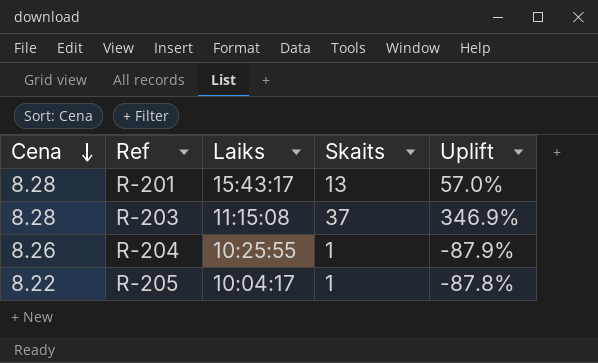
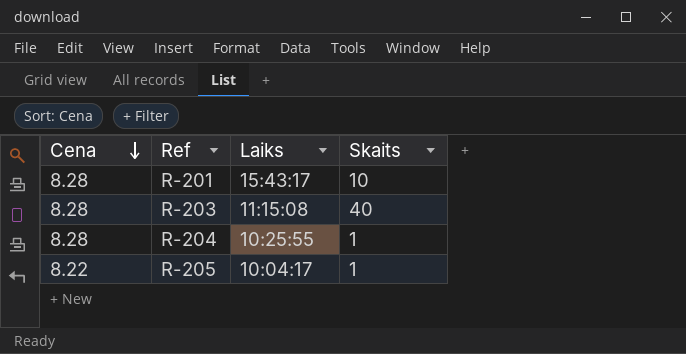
column Uplift | formula: ([Skaits] - [Cena]) / [Cena] -> none
R-201 | Skaits: 13 -> 10
R-203 | Skaits: 37 -> 40
R-204 | Cena: 8.26 -> 8.28

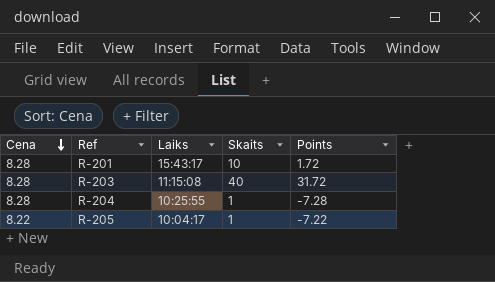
column Points | formula: none -> [Skaits] - [Cena]

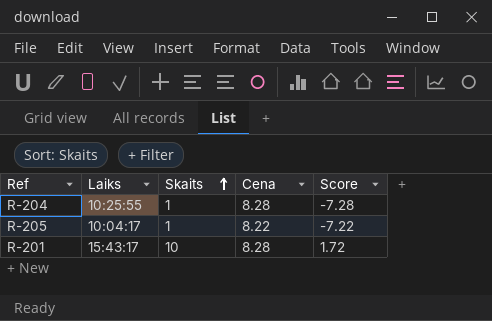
row order: Cena descending -> Skaits ascending
column Cena | position: 1 -> 4
column name: Points -> Score
row R-203: 8.28 | 11:15:08 | 40 | 31.72 -> none

